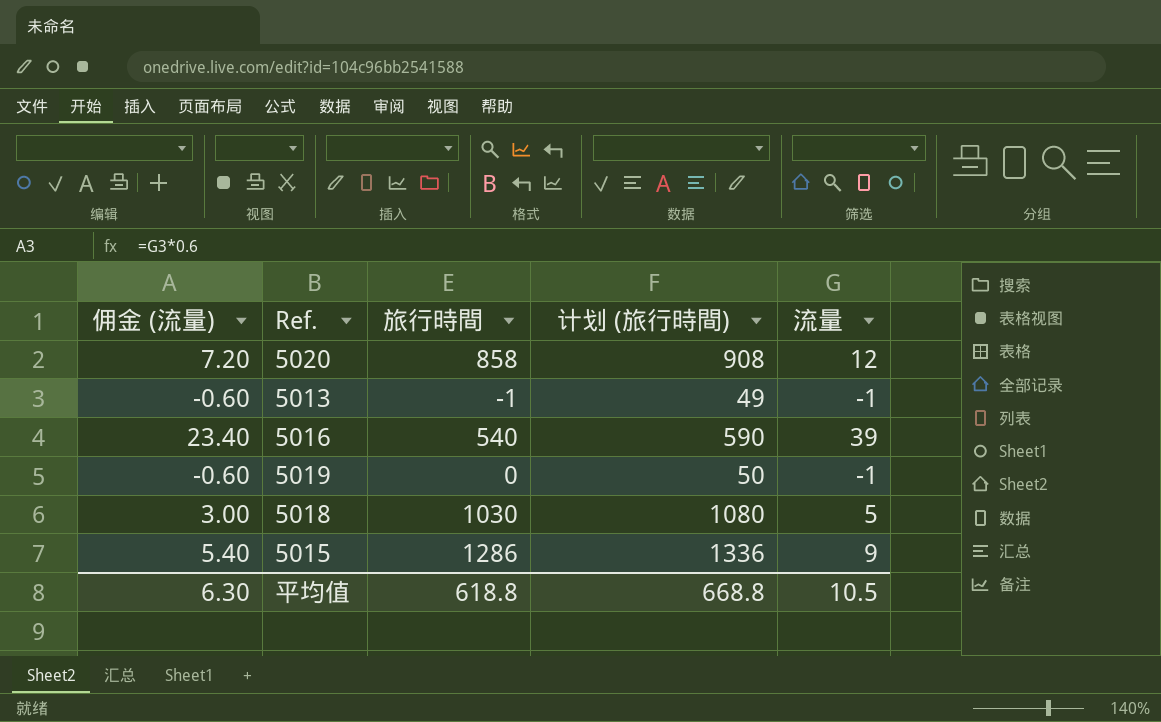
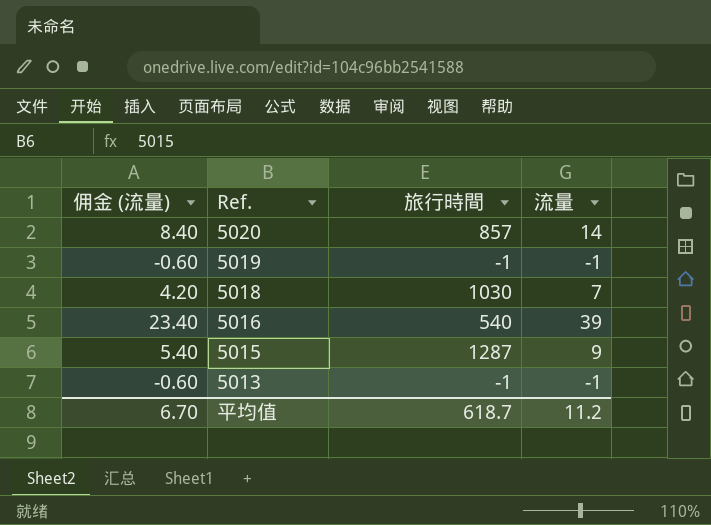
row order: none -> Ref. descending
column 计划 (旅行時間) | formula: [旅行時間] + 50 -> none
5020 | 佣金 (流量): 7.20 -> 8.40
5020 | 旅行時間: 858 -> 857
5020 | 流量: 12 -> 14
5019 | 旅行時間: 0 -> -1
5018 | 佣金 (流量): 3.00 -> 4.20
5018 | 流量: 5 -> 7
5015 | 旅行時間: 1286 -> 1287
平均值 | 佣金 (流量): 6.30 -> 6.70
平均值 | 旅行時間: 618.8 -> 618.7
平均值 | 流量: 10.5 -> 11.2

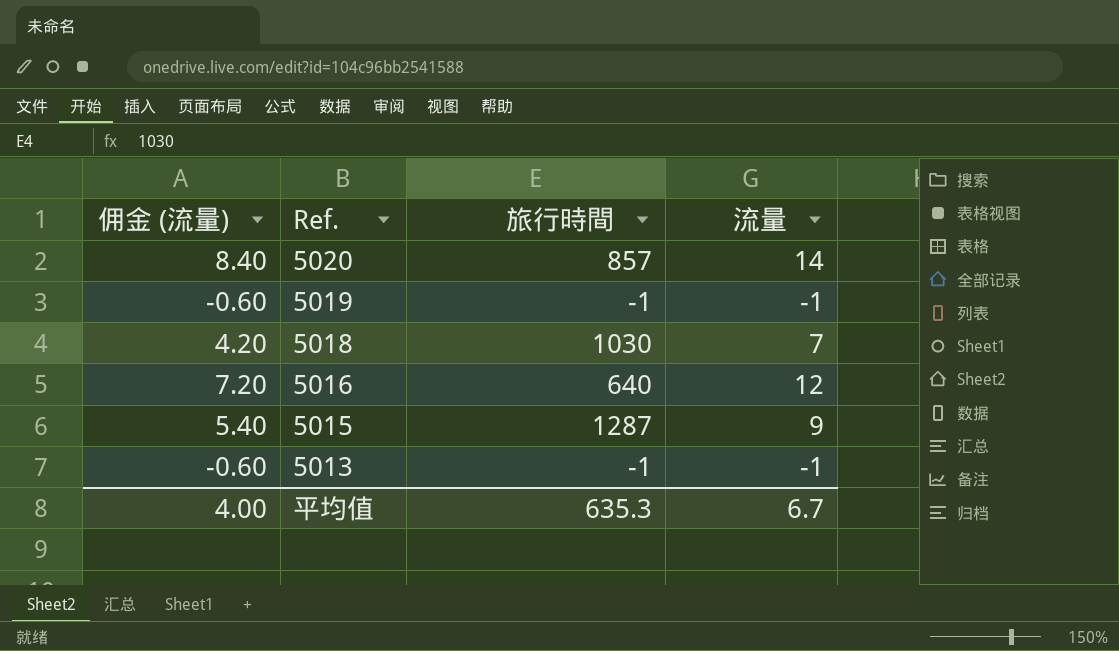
5016 | 佣金 (流量): 23.40 -> 7.20
5016 | 旅行時間: 540 -> 640
5016 | 流量: 39 -> 12
平均值 | 佣金 (流量): 6.70 -> 4.00
平均值 | 旅行時間: 618.7 -> 635.3
平均值 | 流量: 11.2 -> 6.7

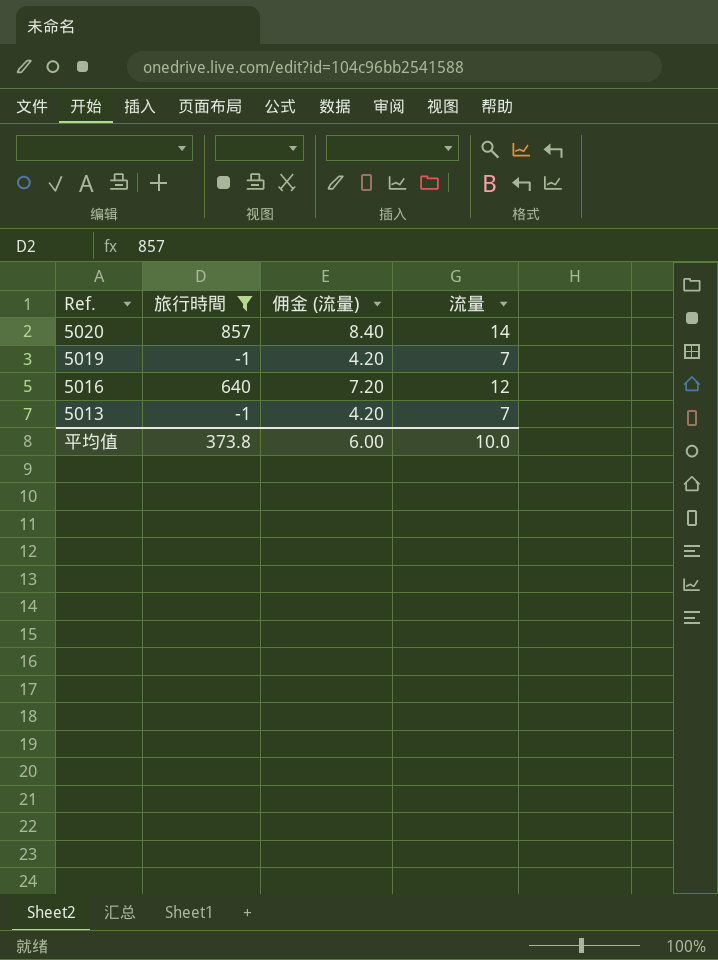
filter: none -> 旅行時間 <= 857
column 佣金 (流量) | position: 1 -> 3
5019 | 佣金 (流量): -0.60 -> 4.20
5019 | 流量: -1 -> 7
5013 | 佣金 (流量): -0.60 -> 4.20
5013 | 流量: -1 -> 7
平均值 | 旅行時間: 635.3 -> 373.8
平均值 | 佣金 (流量): 4.00 -> 6.00
平均值 | 流量: 6.7 -> 10.0

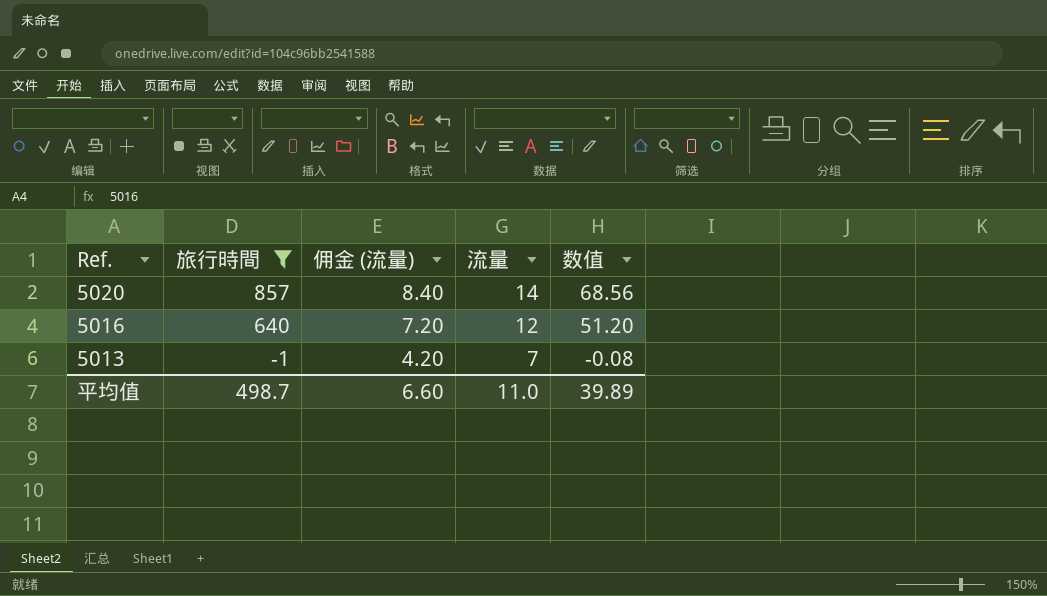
column 数值 | formula: none -> [旅行時間] * 0.08
row 5019: -1 | 4.20 | 7 -> none
平均值 | 旅行時間: 373.8 -> 498.7
平均值 | 佣金 (流量): 6.00 -> 6.60
平均值 | 流量: 10.0 -> 11.0

